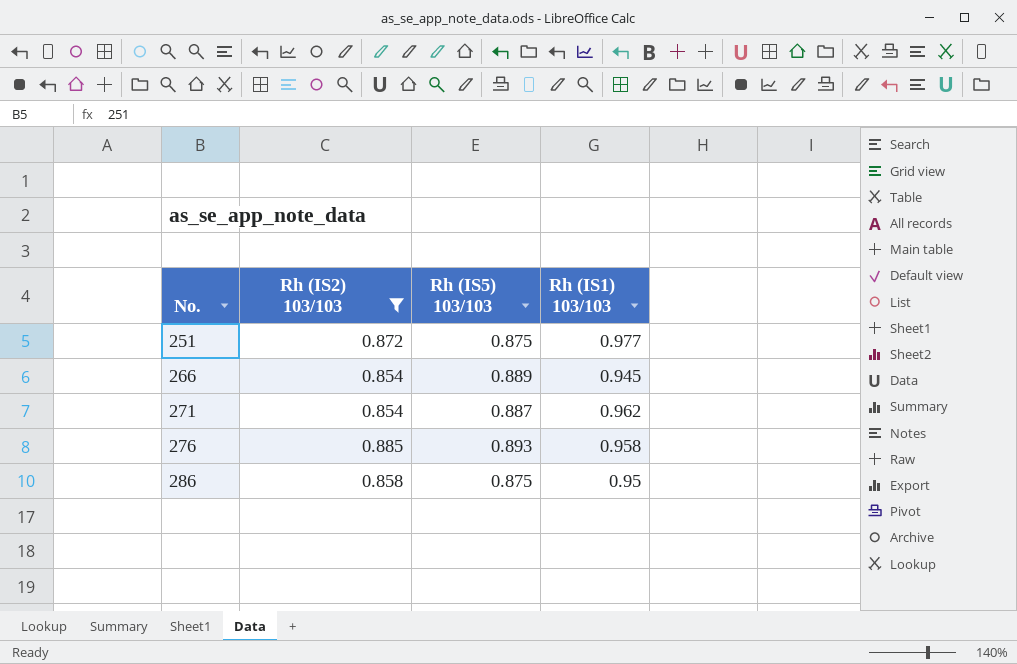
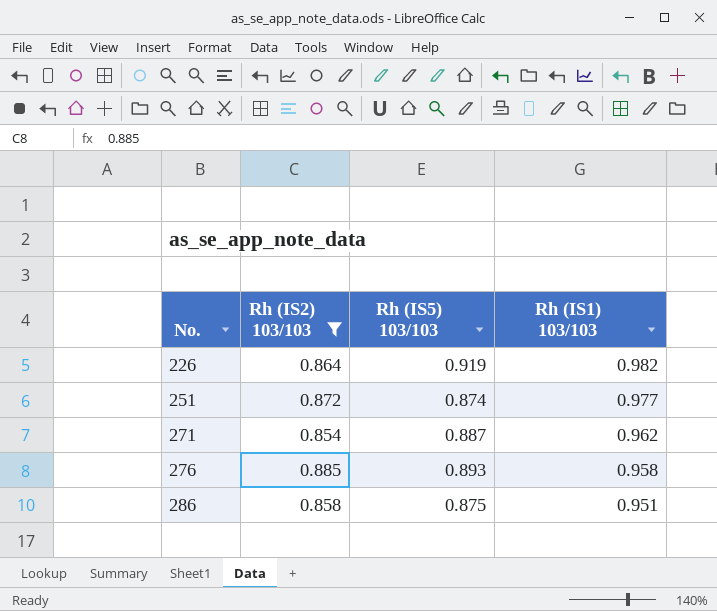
row 266: 0.854 | 0.889 | 0.945 -> none
row 226: none -> 0.864 | 0.919 | 0.982
251 | Rh (IS5) 103/103: 0.875 -> 0.874
286 | Rh (IS1) 103/103: 0.95 -> 0.951

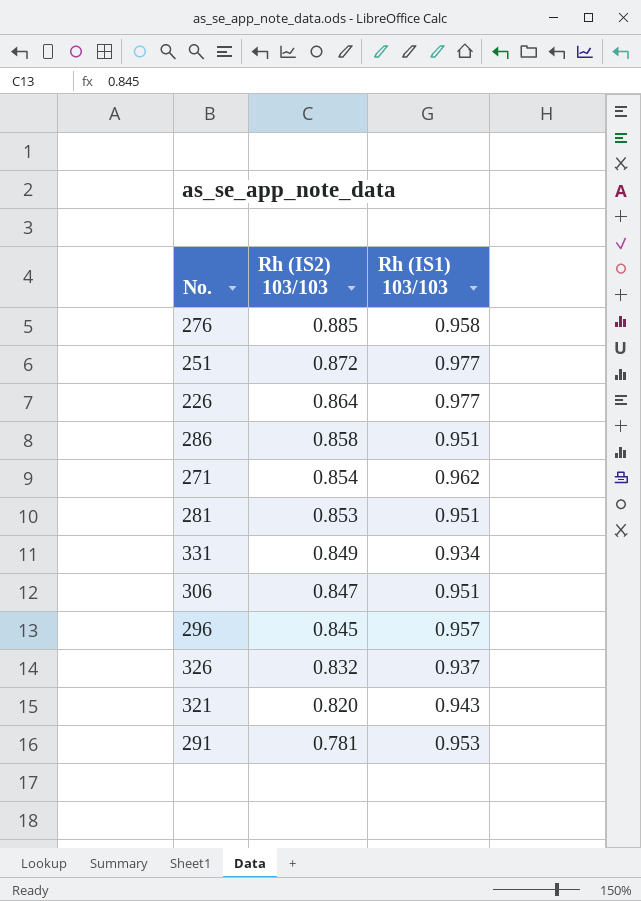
filter: Rh (IS2) 103/103 >= 0.854 -> none
row order: No. ascending -> Rh (IS2) 103/103 descending
column Rh (IS5) 103/103 | position: 3 -> none
226 | Rh (IS1) 103/103: 0.982 -> 0.977

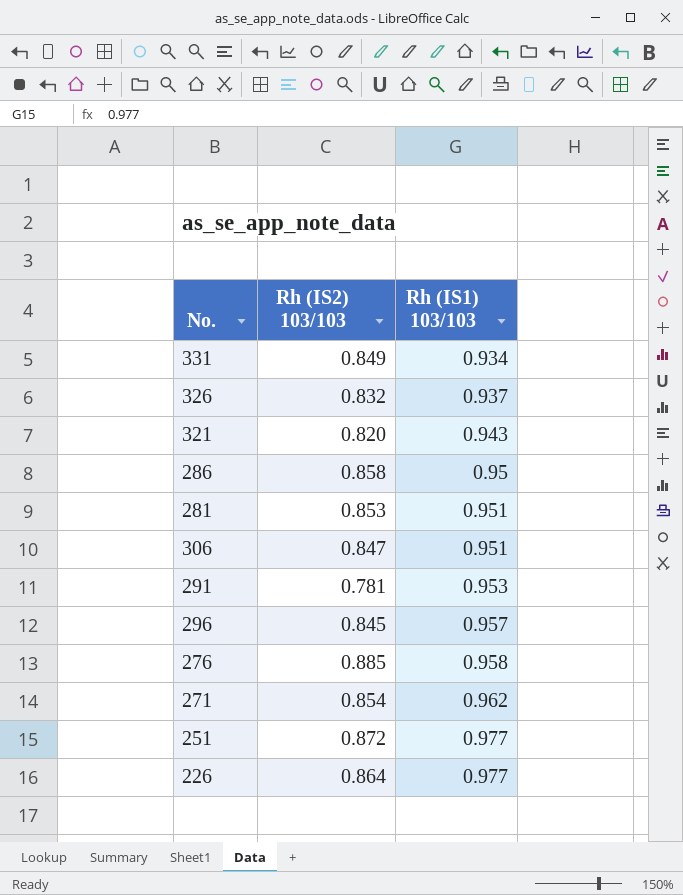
row order: Rh (IS2) 103/103 descending -> Rh (IS1) 103/103 ascending
286 | Rh (IS1) 103/103: 0.951 -> 0.95

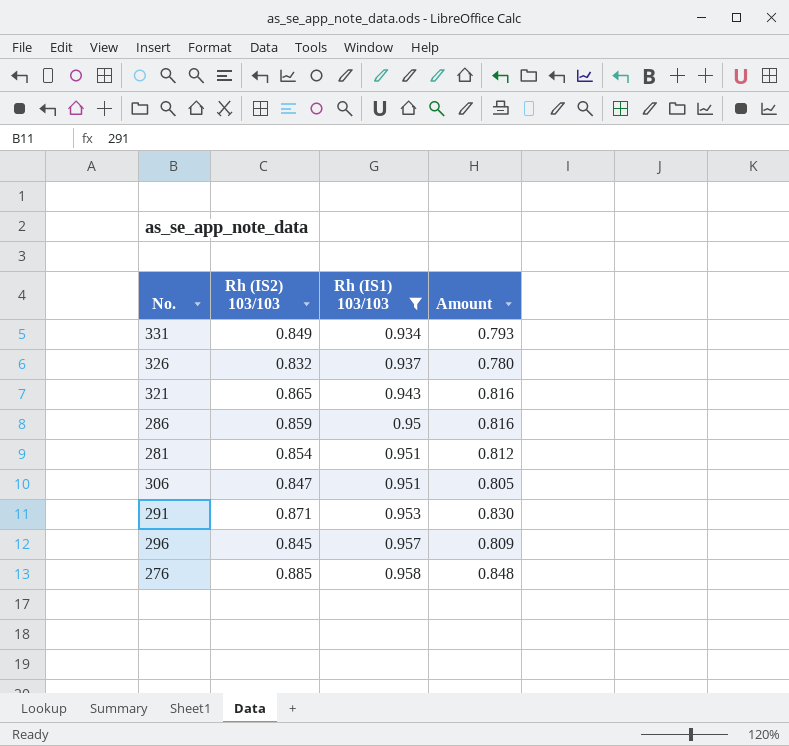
filter: none -> Rh (IS1) 103/103 <= 0.958
column Amount | formula: none -> [Rh (IS2) 103/103] * [Rh (IS1) 103/103]
321 | Rh (IS2) 103/103: 0.820 -> 0.865
286 | Rh (IS2) 103/103: 0.858 -> 0.859
281 | Rh (IS2) 103/103: 0.853 -> 0.854
291 | Rh (IS2) 103/103: 0.781 -> 0.871

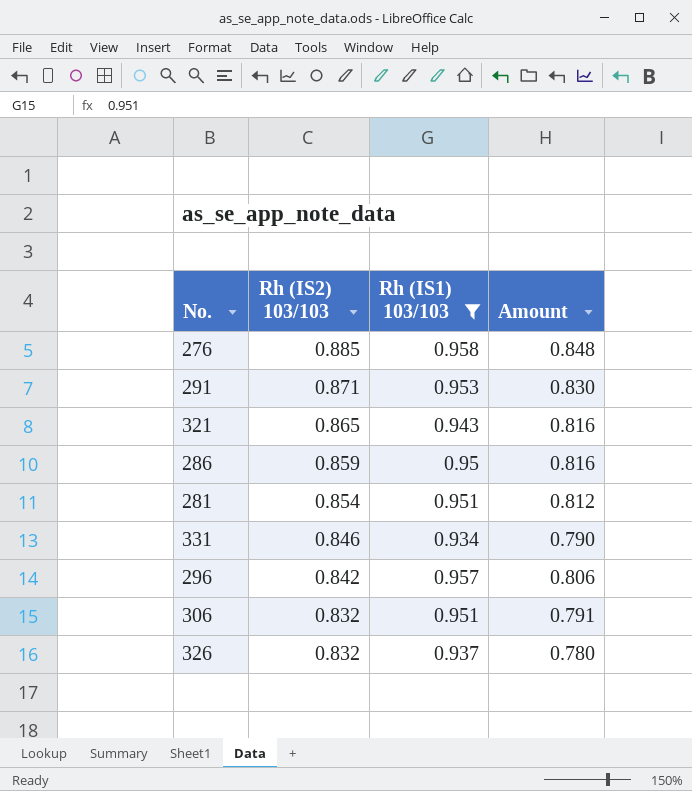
row order: Rh (IS1) 103/103 ascending -> Rh (IS2) 103/103 descending
331 | Rh (IS2) 103/103: 0.849 -> 0.846
331 | Amount: 0.793 -> 0.790
296 | Rh (IS2) 103/103: 0.845 -> 0.842
296 | Amount: 0.809 -> 0.806
306 | Rh (IS2) 103/103: 0.847 -> 0.832
306 | Amount: 0.805 -> 0.791

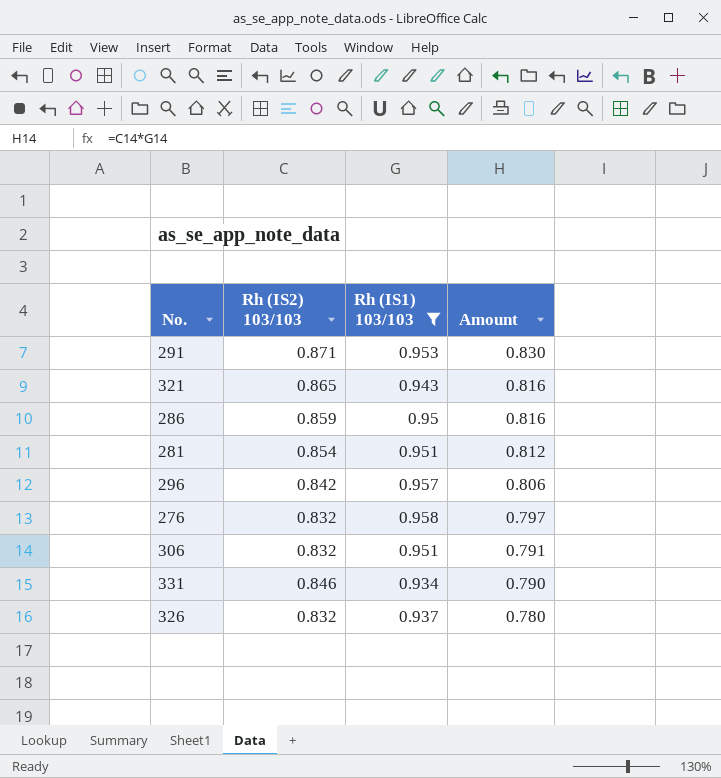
row order: Rh (IS2) 103/103 descending -> Amount descending
276 | Rh (IS2) 103/103: 0.885 -> 0.832
276 | Amount: 0.848 -> 0.797

